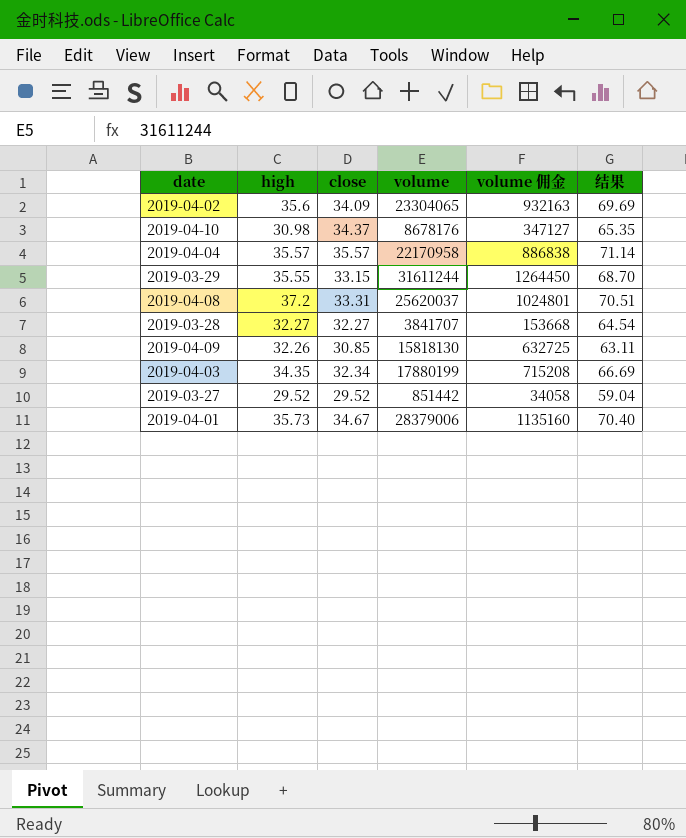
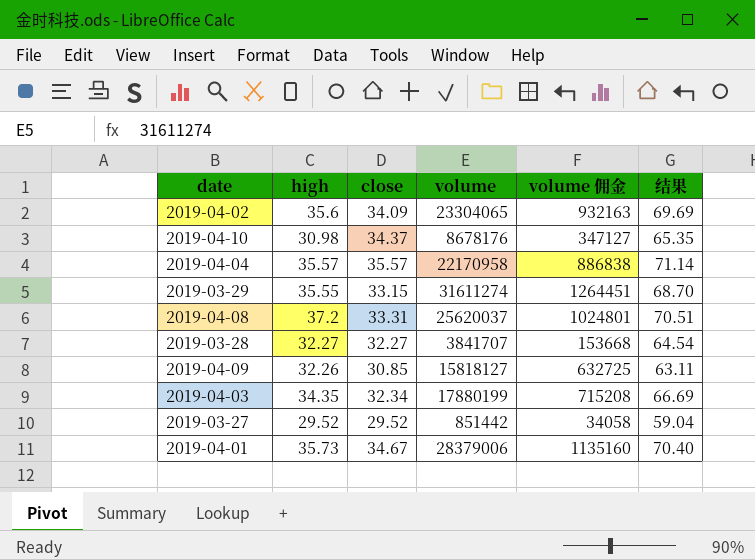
2019-03-29 | volume: 31611244 -> 31611274
2019-03-29 | volume 佣金: 1264450 -> 1264451
2019-04-09 | volume: 15818130 -> 15818127

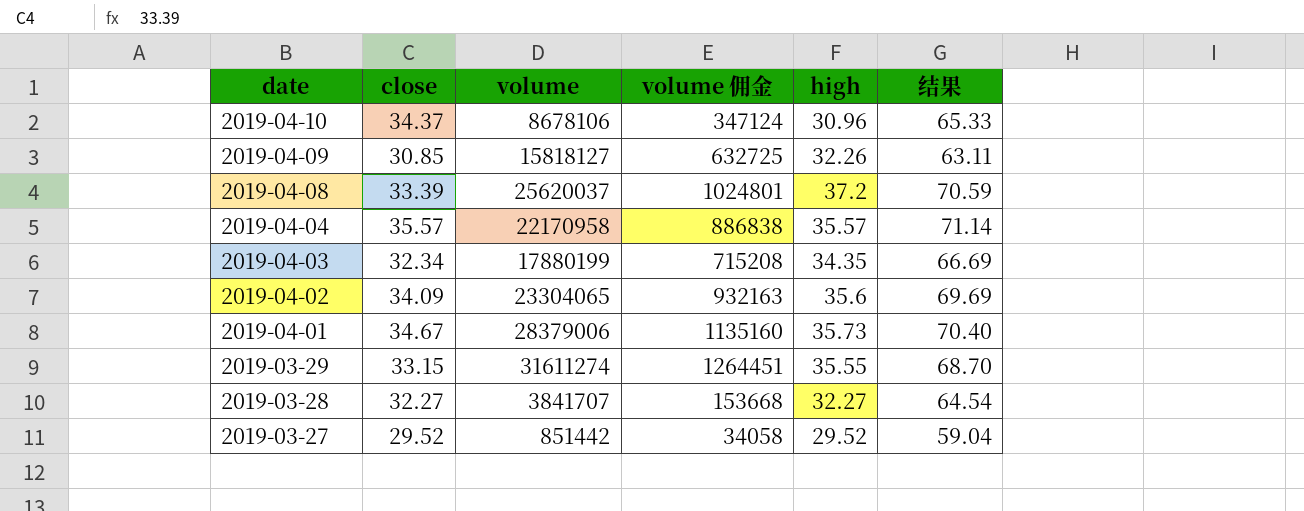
row order: none -> date descending
column high | position: 2 -> 5
2019-04-10 | volume: 8678176 -> 8678106
2019-04-10 | volume 佣金: 347127 -> 347124
2019-04-10 | high: 30.98 -> 30.96
2019-04-10 | 结果: 65.35 -> 65.33
2019-04-08 | close: 33.31 -> 33.39
2019-04-08 | 结果: 70.51 -> 70.59

